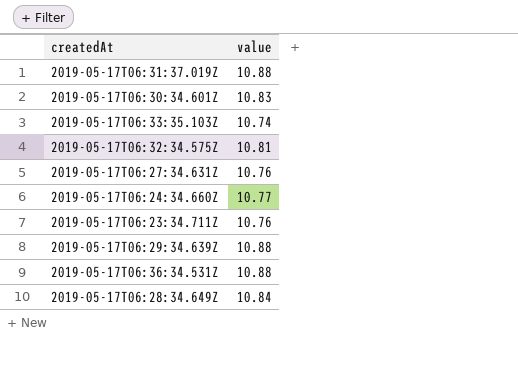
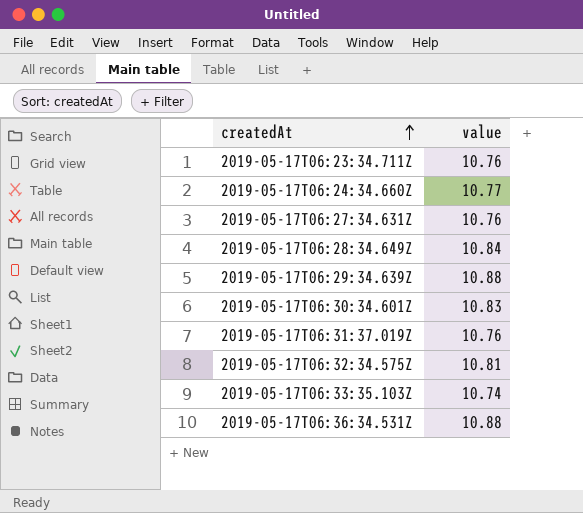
row order: none -> createdAt ascending
2019-05-17T06:31:37.019Z | value: 10.88 -> 10.76

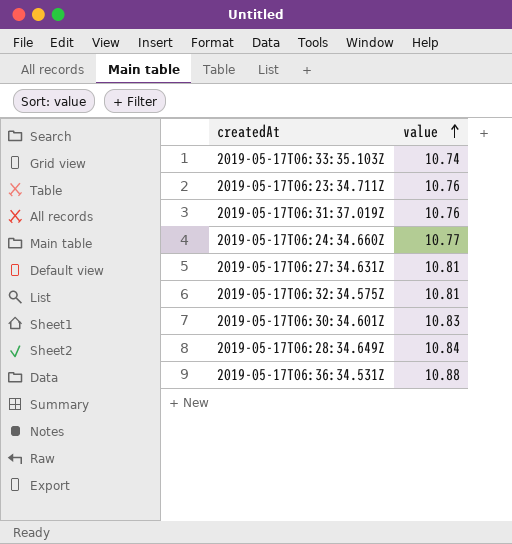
row order: createdAt ascending -> value ascending
row 2019-05-17T06:29:34.639Z: 10.88 -> none
2019-05-17T06:27:34.631Z | value: 10.76 -> 10.81

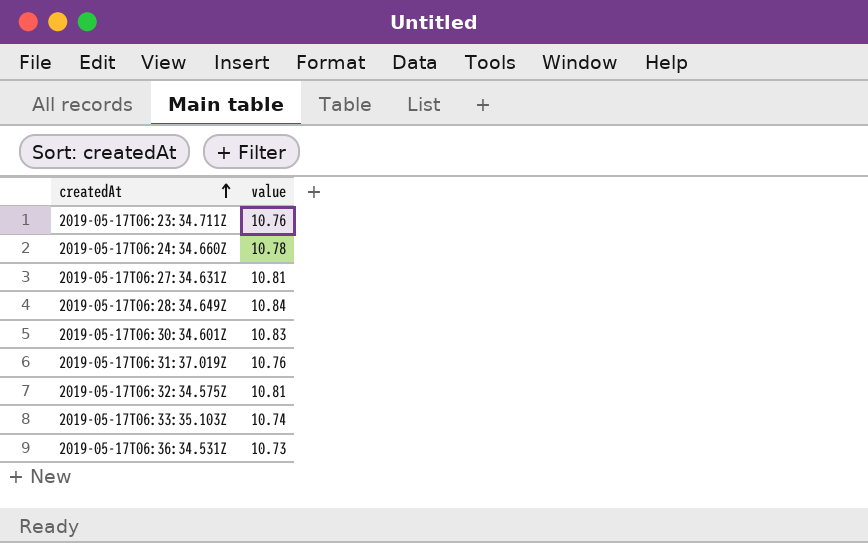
row order: value ascending -> createdAt ascending
2019-05-17T06:24:34.660Z | value: 10.77 -> 10.78
2019-05-17T06:36:34.531Z | value: 10.88 -> 10.73

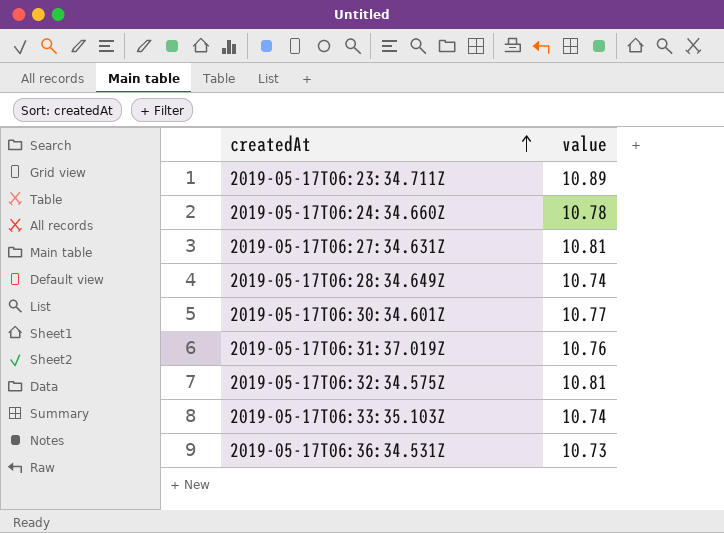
2019-05-17T06:23:34.711Z | value: 10.76 -> 10.89
2019-05-17T06:28:34.649Z | value: 10.84 -> 10.74
2019-05-17T06:30:34.601Z | value: 10.83 -> 10.77

